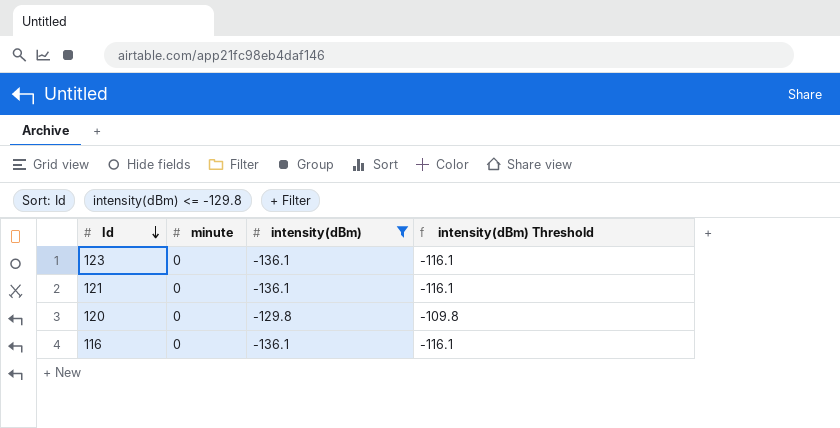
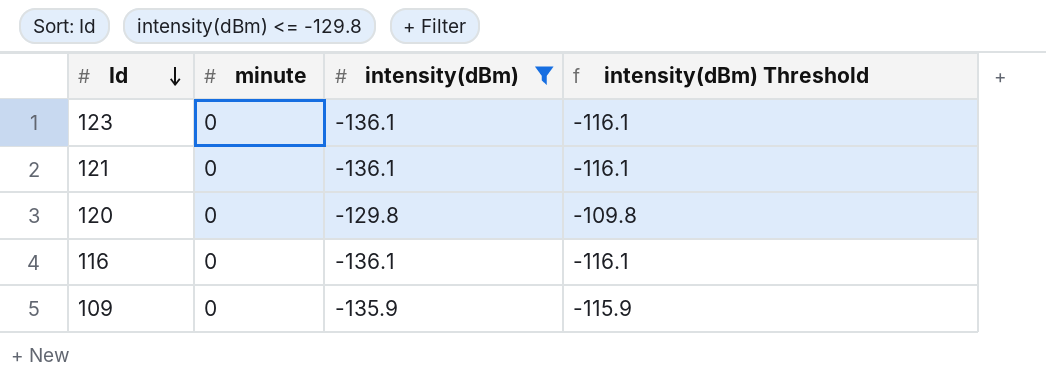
row 109: none -> 0 | -135.9 | -115.9

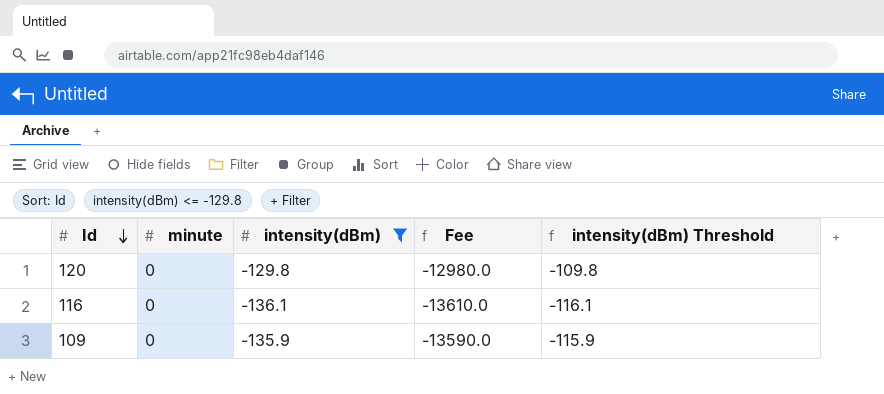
column Fee | formula: none -> [intensity(dBm)] * 100
row 123: 0 | -136.1 | -116.1 -> none
row 121: 0 | -136.1 | -116.1 -> none

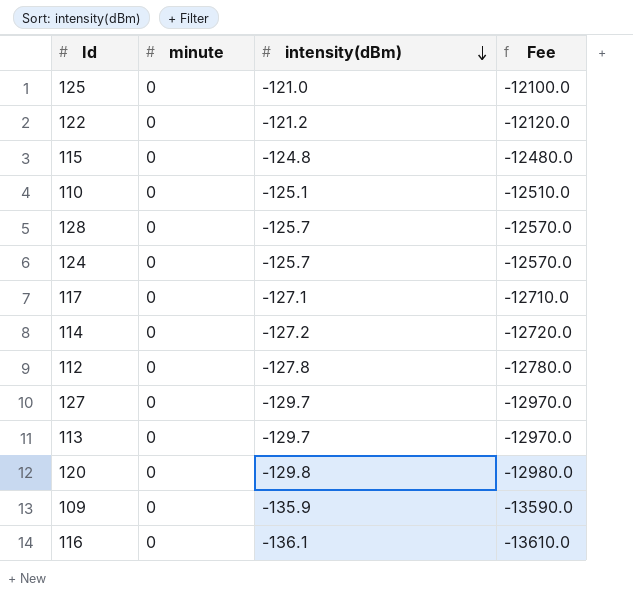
filter: intensity(dBm) <= -129.8 -> none
row order: Id descending -> intensity(dBm) descending
column intensity(dBm) Threshold | formula: [intensity(dBm)] + 20 -> none

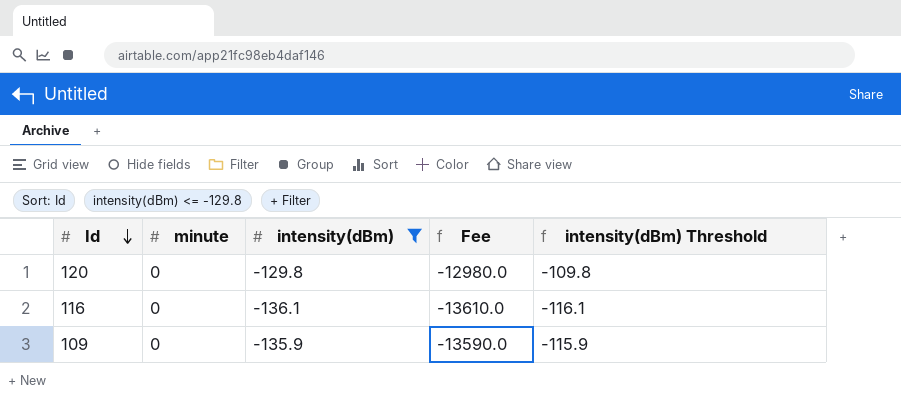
filter: none -> intensity(dBm) <= -129.8
row order: intensity(dBm) descending -> Id descending
column intensity(dBm) Threshold | formula: none -> [intensity(dBm)] + 20

